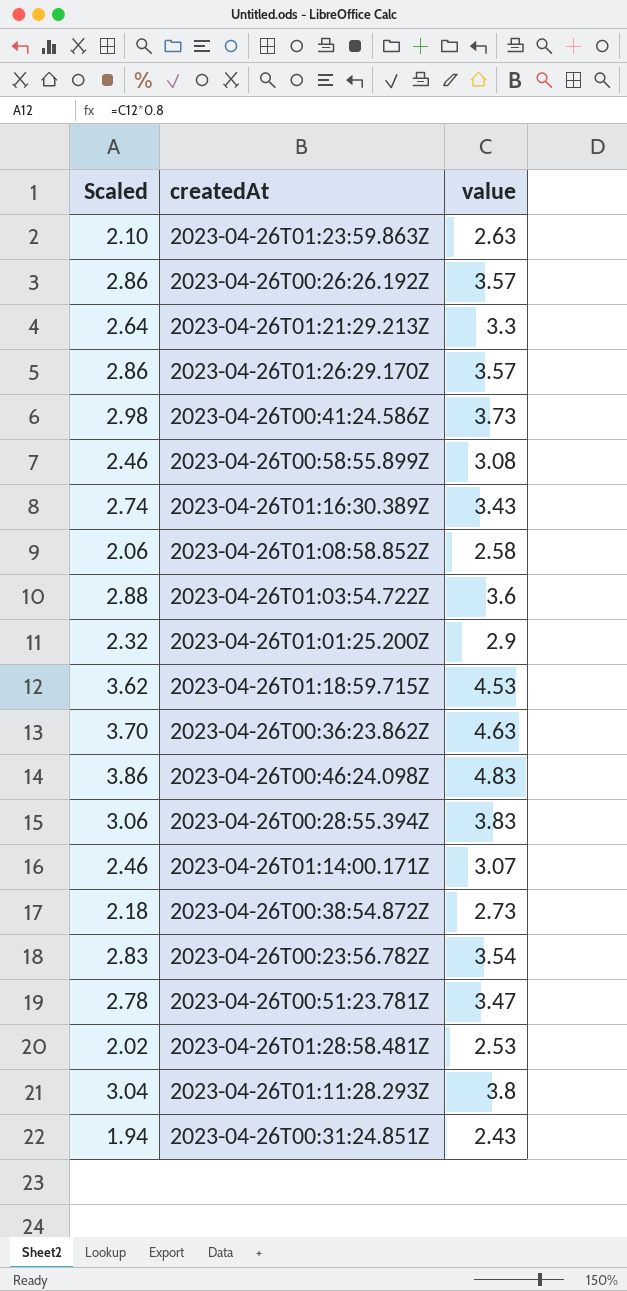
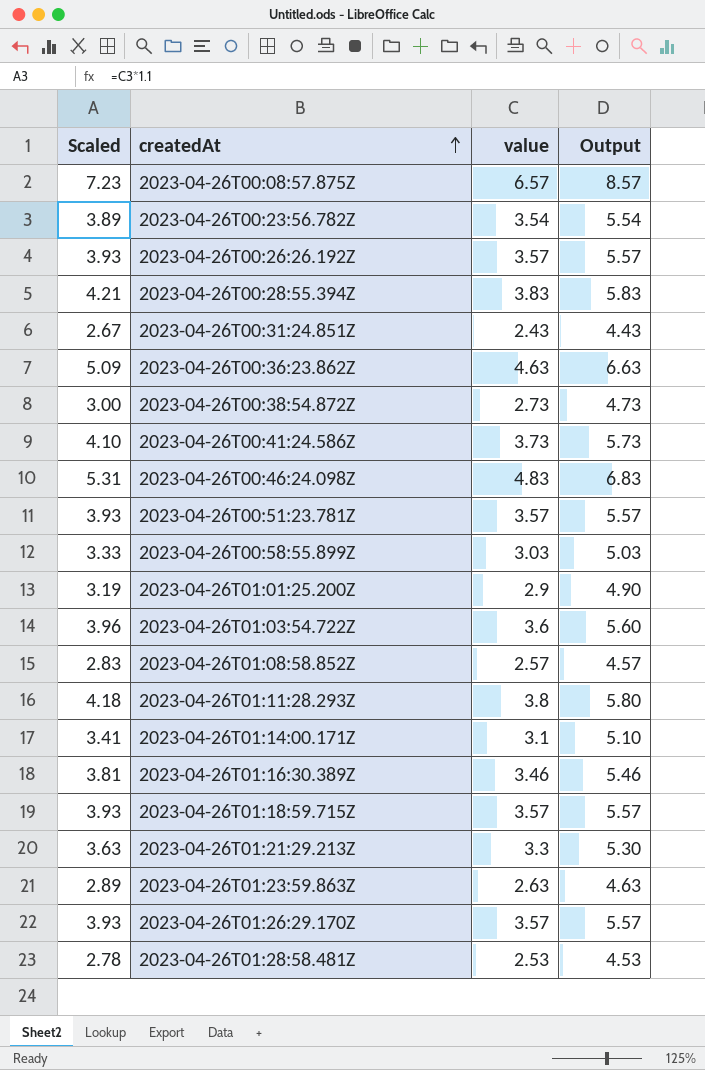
row order: none -> createdAt ascending
column Scaled | formula: [value] * 0.8 -> [value] * 1.1
column Output | formula: none -> [value] + 2
row 2023-04-26T00:08:57.875Z: none -> 7.23 | 6.57 | 8.57
2023-04-26T00:51:23.781Z | value: 3.47 -> 3.57
2023-04-26T00:58:55.899Z | value: 3.08 -> 3.03
2023-04-26T01:08:58.852Z | value: 2.58 -> 2.57
2023-04-26T01:14:00.171Z | value: 3.07 -> 3.1
2023-04-26T01:16:30.389Z | value: 3.43 -> 3.46
2023-04-26T01:18:59.715Z | value: 4.53 -> 3.57

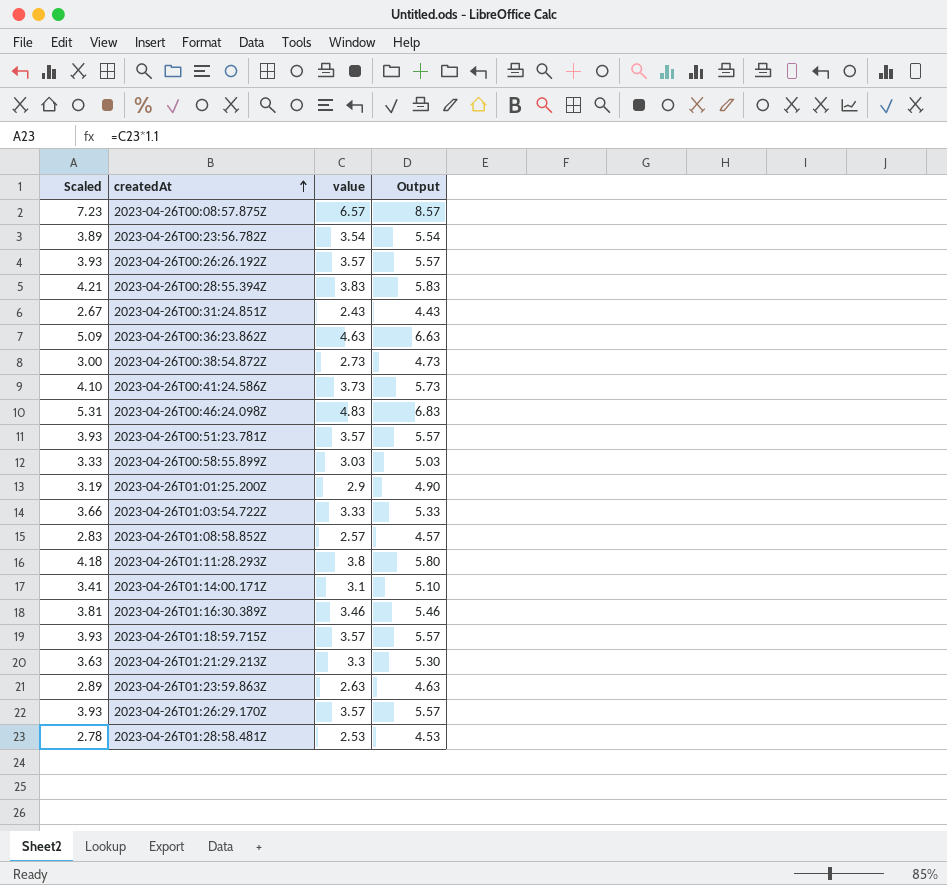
2023-04-26T01:03:54.722Z | Scaled: 3.96 -> 3.66
2023-04-26T01:03:54.722Z | value: 3.6 -> 3.33
2023-04-26T01:03:54.722Z | Output: 5.60 -> 5.33

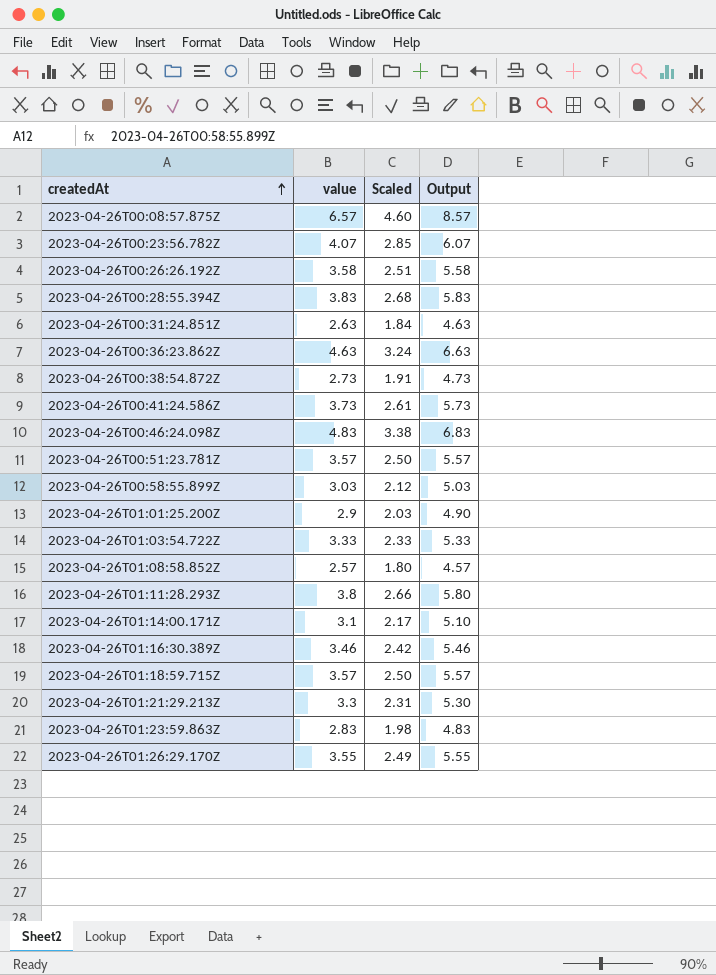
column Scaled | formula: [value] * 1.1 -> [value] * 0.7
column Scaled | position: 1 -> 3
row 2023-04-26T01:28:58.481Z: 2.78 | 2.53 | 4.53 -> none
2023-04-26T00:23:56.782Z | value: 3.54 -> 4.07
2023-04-26T00:23:56.782Z | Output: 5.54 -> 6.07
2023-04-26T00:26:26.192Z | value: 3.57 -> 3.58
2023-04-26T00:26:26.192Z | Output: 5.57 -> 5.58
2023-04-26T00:31:24.851Z | value: 2.43 -> 2.63
2023-04-26T00:31:24.851Z | Output: 4.43 -> 4.63
2023-04-26T01:23:59.863Z | value: 2.63 -> 2.83
2023-04-26T01:23:59.863Z | Output: 4.63 -> 4.83
2023-04-26T01:26:29.170Z | value: 3.57 -> 3.55
2023-04-26T01:26:29.170Z | Output: 5.57 -> 5.55

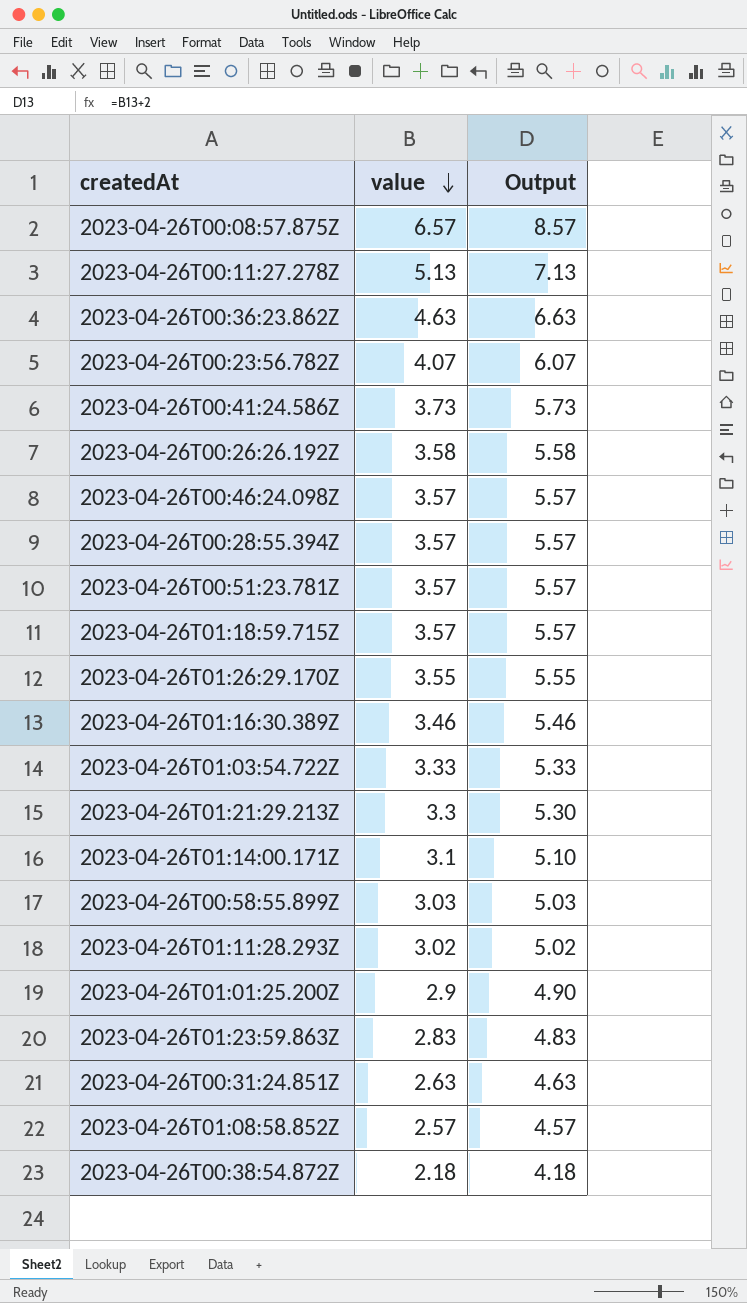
row order: createdAt ascending -> value descending
column Scaled | formula: [value] * 0.7 -> none
row 2023-04-26T00:11:27.278Z: none -> 5.13 | 7.13
2023-04-26T00:46:24.098Z | value: 4.83 -> 3.57
2023-04-26T00:46:24.098Z | Output: 6.83 -> 5.57
2023-04-26T00:28:55.394Z | value: 3.83 -> 3.57
2023-04-26T00:28:55.394Z | Output: 5.83 -> 5.57
2023-04-26T01:11:28.293Z | value: 3.8 -> 3.02
2023-04-26T01:11:28.293Z | Output: 5.80 -> 5.02
2023-04-26T00:38:54.872Z | value: 2.73 -> 2.18
2023-04-26T00:38:54.872Z | Output: 4.73 -> 4.18

